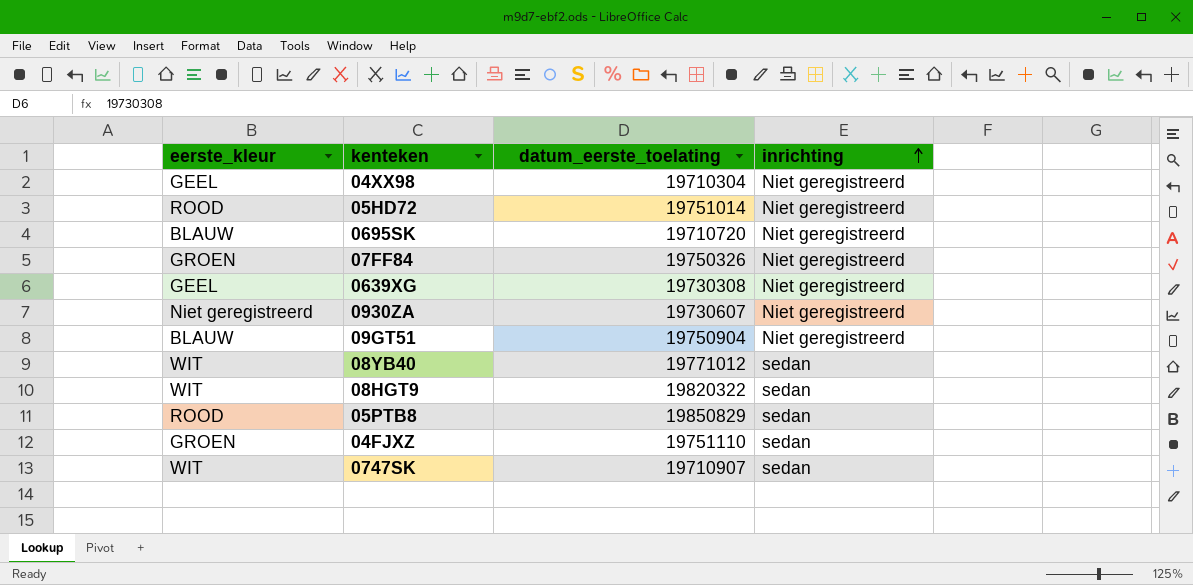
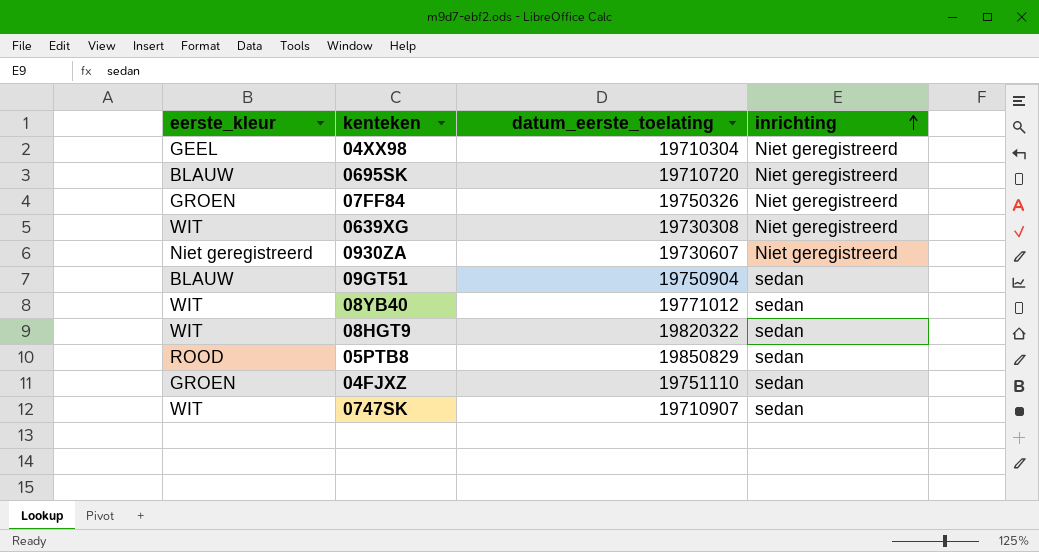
row 05HD72: ROOD | 19751014 | Niet geregistreerd -> none
0639XG | eerste_kleur: GEEL -> WIT
09GT51 | inrichting: Niet geregistreerd -> sedan

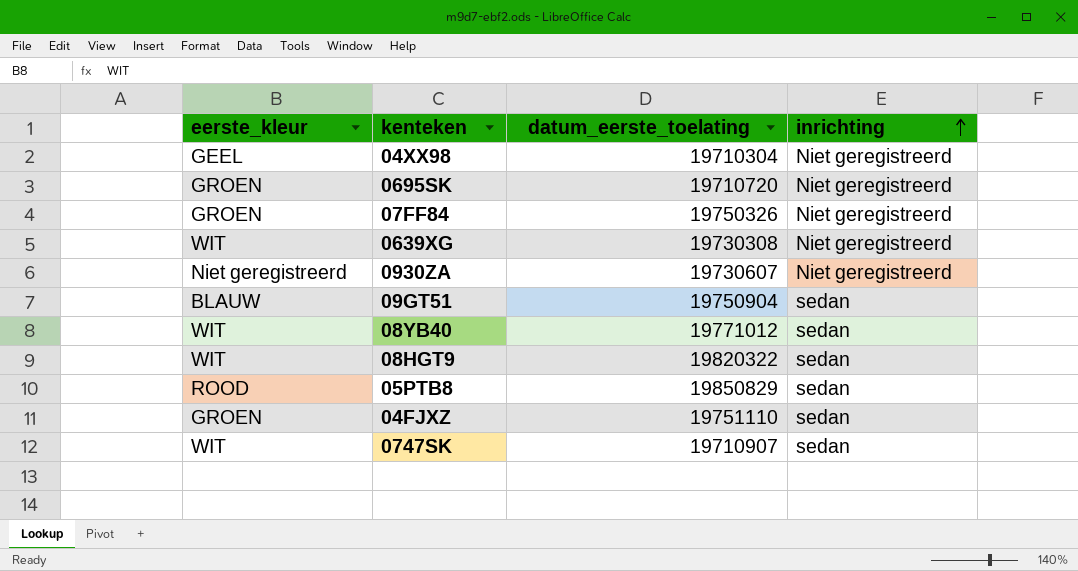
0695SK | eerste_kleur: BLAUW -> GROEN

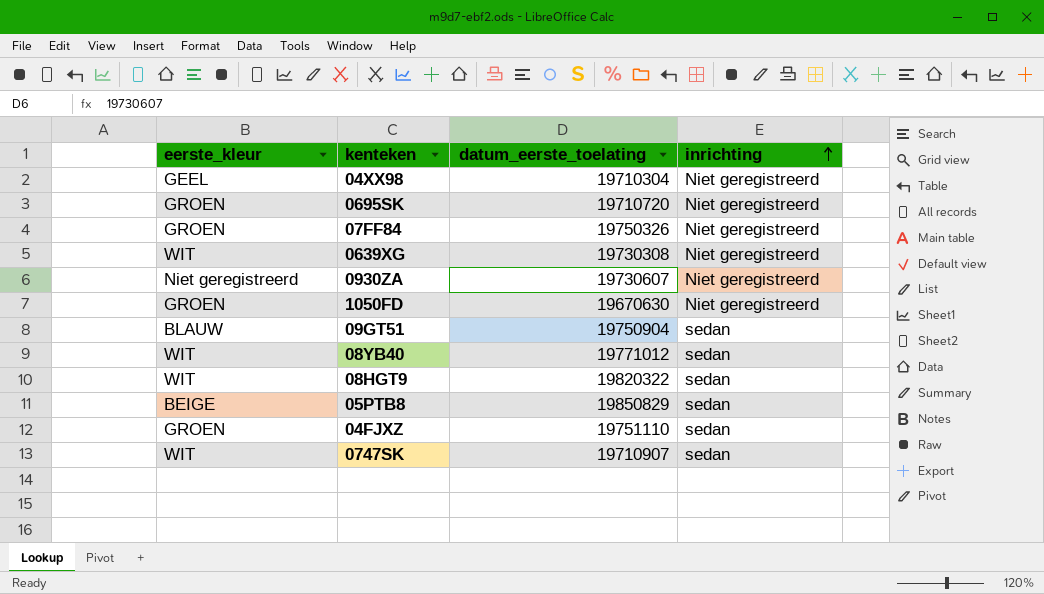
row 1050FD: none -> GROEN | 19670630 | Niet geregistreerd
05PTB8 | eerste_kleur: ROOD -> BEIGE

